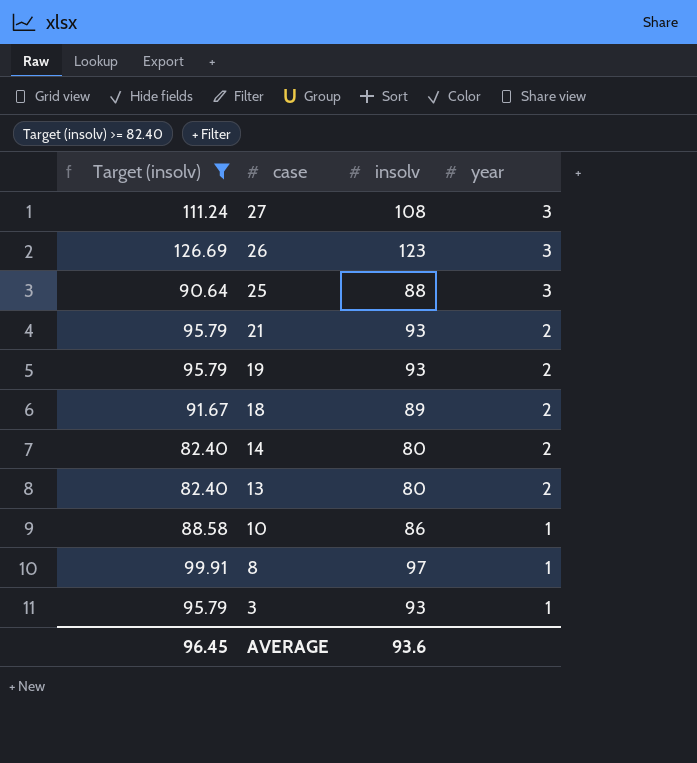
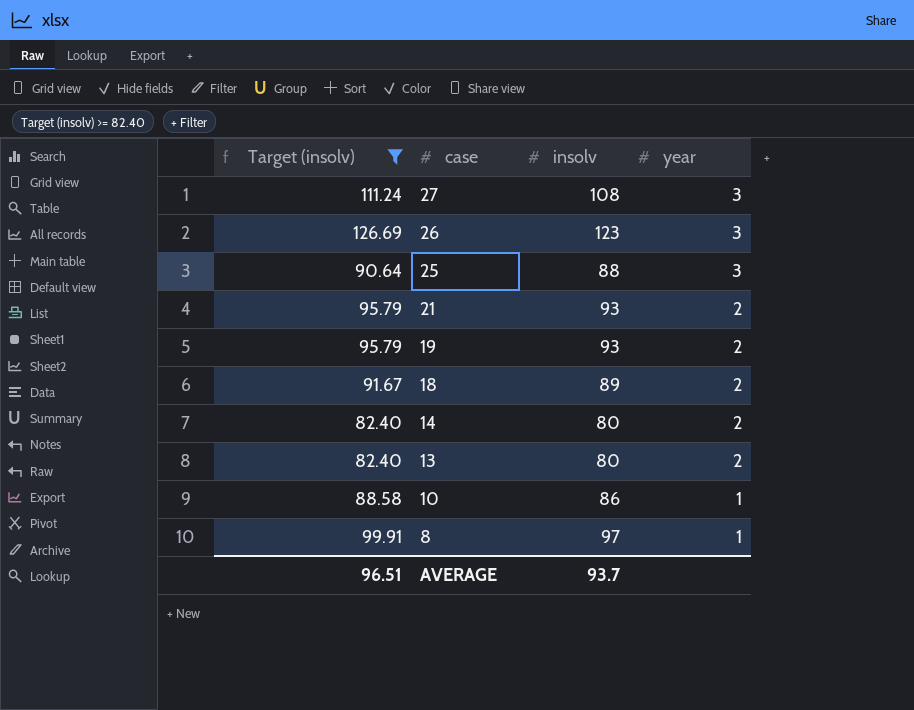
row 3: 95.79 | 93 | 1 -> none
AVERAGE | Target (insolv): 96.45 -> 96.51
AVERAGE | insolv: 93.6 -> 93.7

